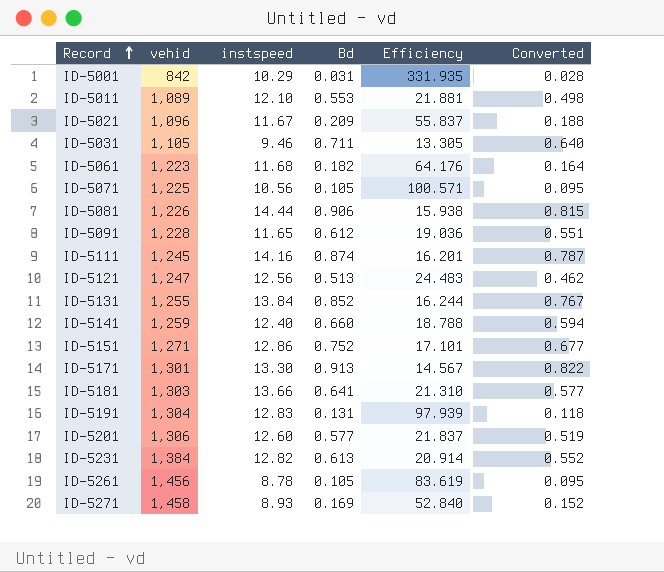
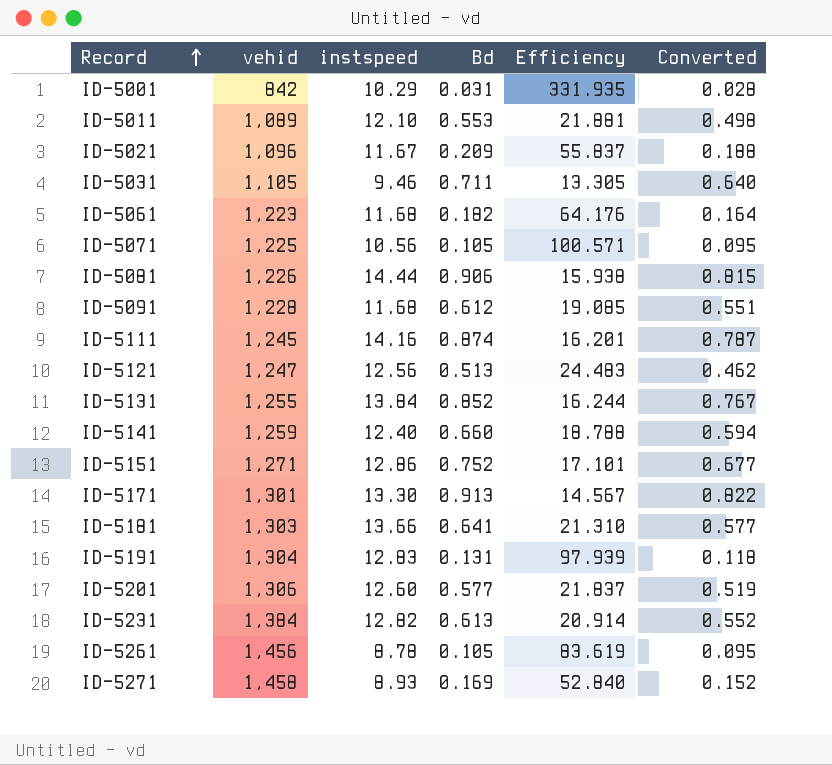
ID-5091 | instspeed: 11.65 -> 11.68
ID-5091 | Efficiency: 19.036 -> 19.085

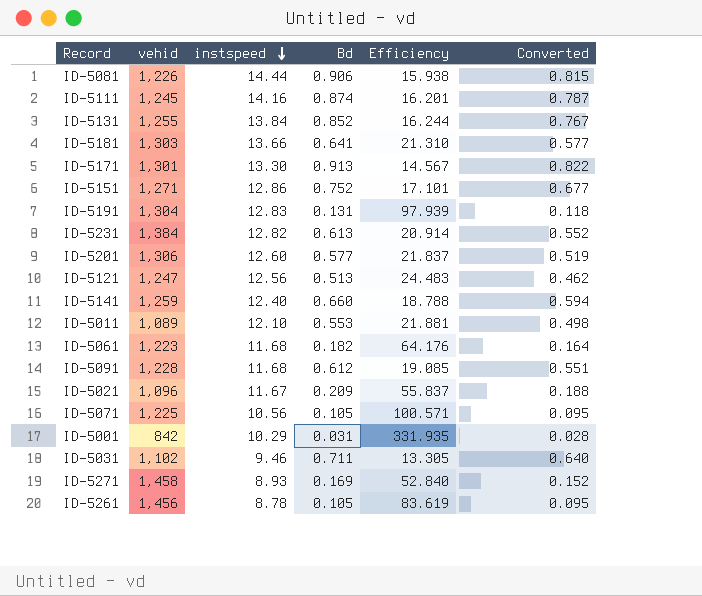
row order: Record ascending -> instspeed descending
ID-5031 | vehid: 1,105 -> 1,102

